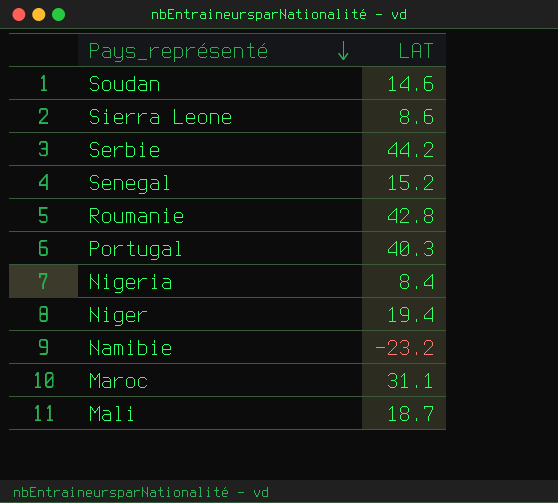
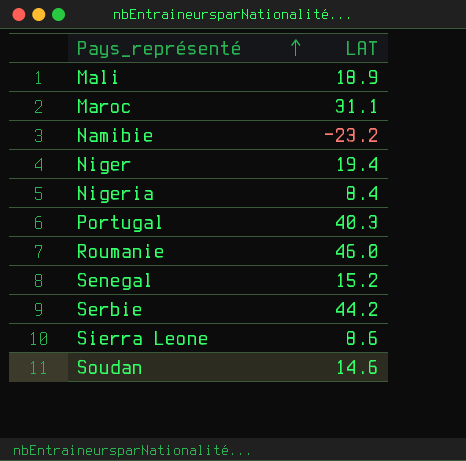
row order: Pays_représenté descending -> Pays_représenté ascending
Mali | LAT: 18.7 -> 18.9
Roumanie | LAT: 42.8 -> 46.0

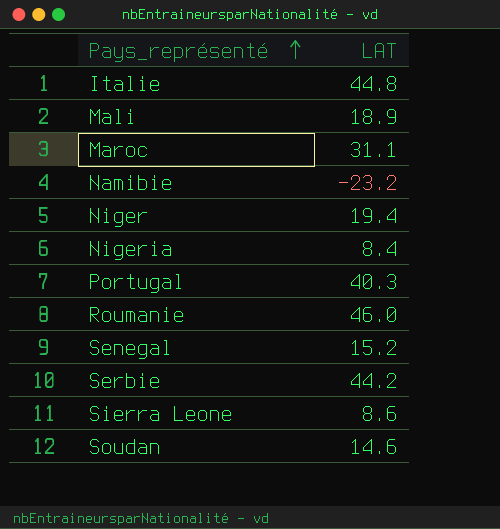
row Italie: none -> 44.8

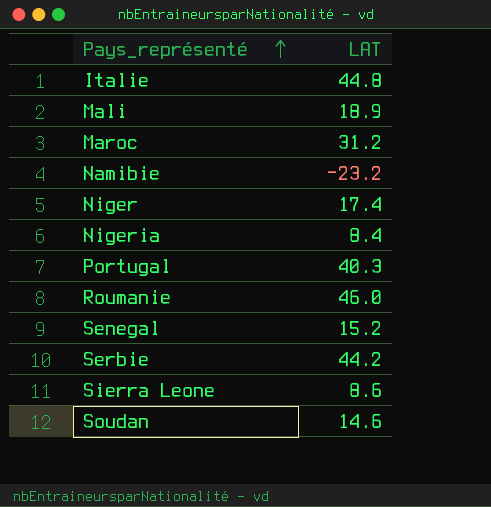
Maroc | LAT: 31.1 -> 31.2
Niger | LAT: 19.4 -> 17.4

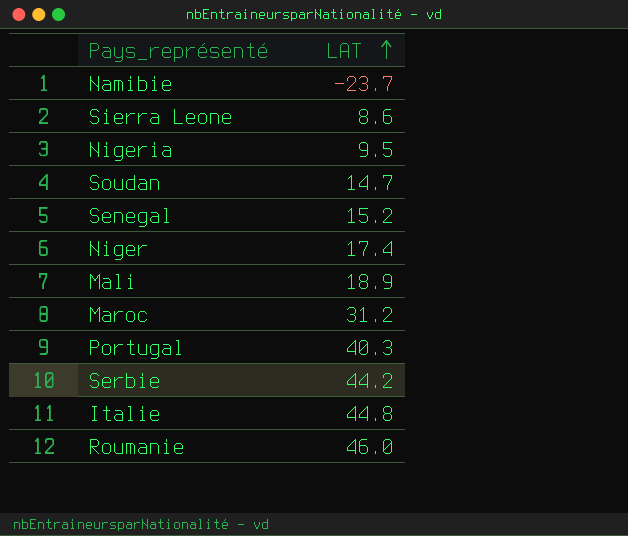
row order: Pays_représenté ascending -> LAT ascending
Namibie | LAT: -23.2 -> -23.7
Nigeria | LAT: 8.4 -> 9.5
Soudan | LAT: 14.6 -> 14.7

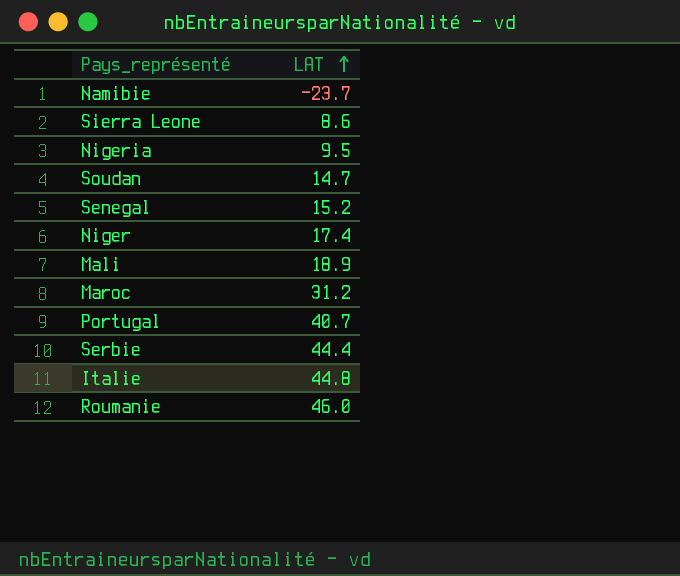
Portugal | LAT: 40.3 -> 40.7
Serbie | LAT: 44.2 -> 44.4

